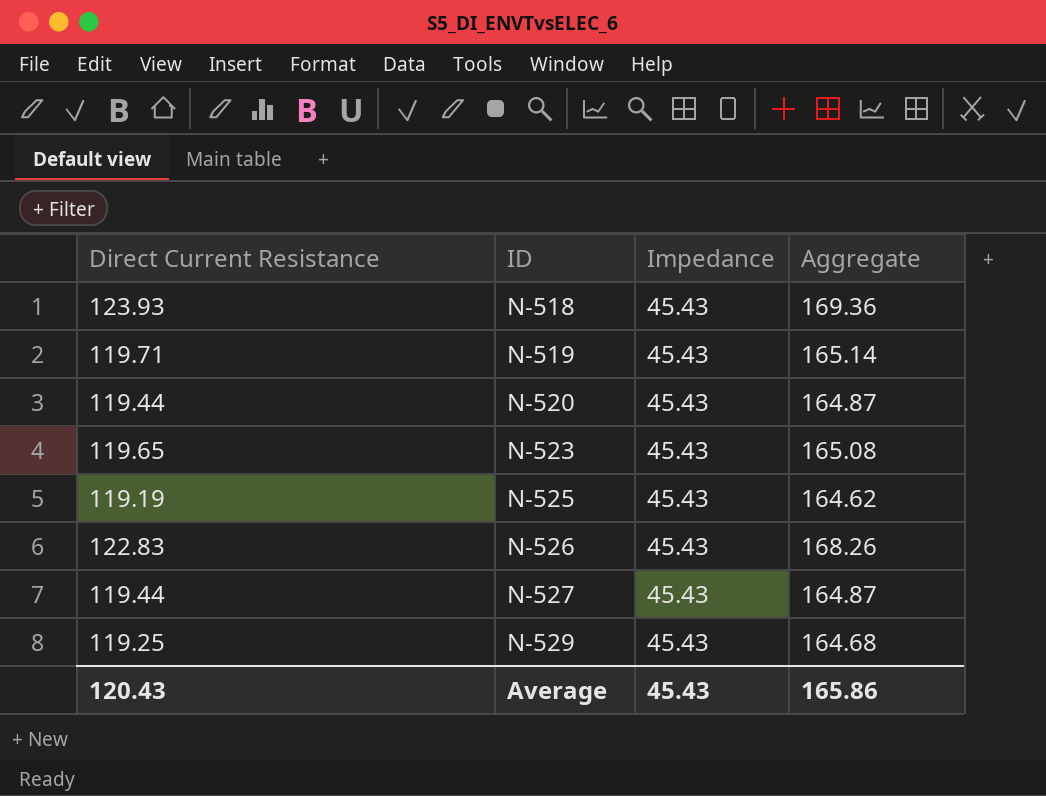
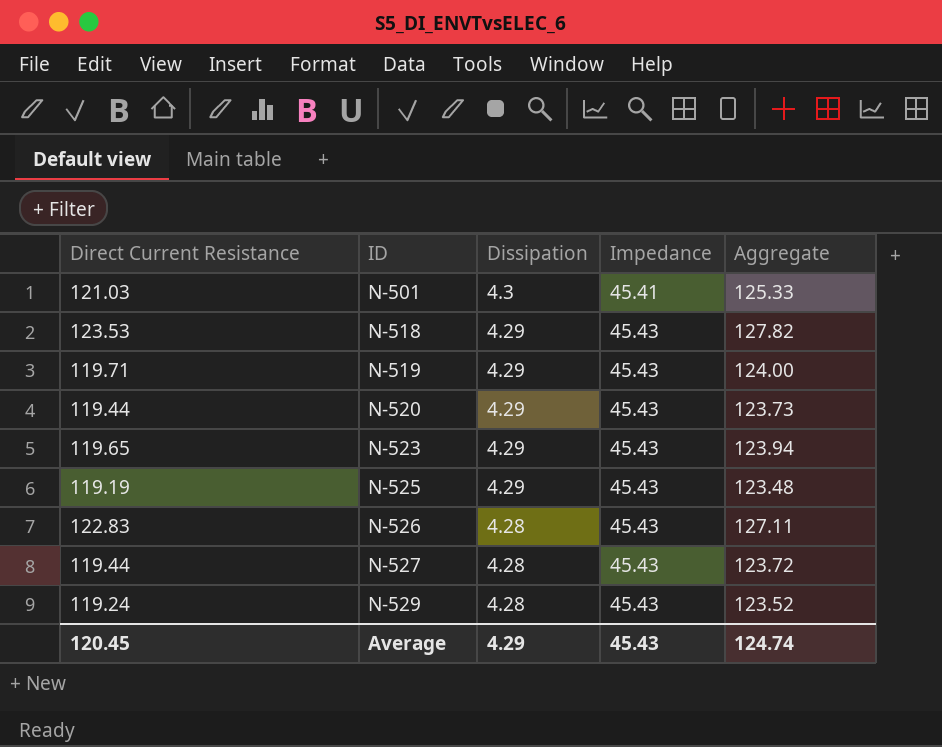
column Dissipation | position: none -> 3
column Aggregate | formula: [Direct Current Resistance] + [Impedance] -> [Direct Current Resistance] + [Dissipation]
row N-501: none -> 121.03 | 4.3 | 45.41 | 125.33
N-518 | Direct Current Resistance: 123.93 -> 123.53
N-529 | Direct Current Resistance: 119.25 -> 119.24
Average | Direct Current Resistance: 120.43 -> 120.45
Average | Aggregate: 165.86 -> 124.74

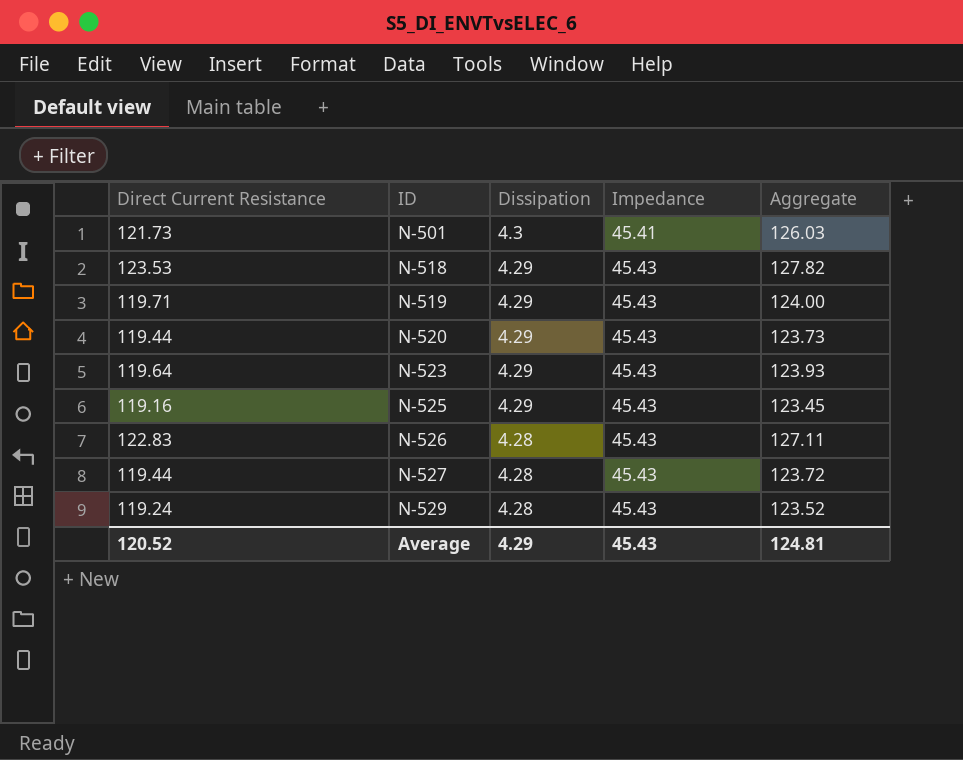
N-501 | Direct Current Resistance: 121.03 -> 121.73
N-501 | Aggregate: 125.33 -> 126.03
N-523 | Direct Current Resistance: 119.65 -> 119.64
N-523 | Aggregate: 123.94 -> 123.93
N-525 | Direct Current Resistance: 119.19 -> 119.16
N-525 | Aggregate: 123.48 -> 123.45
Average | Direct Current Resistance: 120.45 -> 120.52
Average | Aggregate: 124.74 -> 124.81

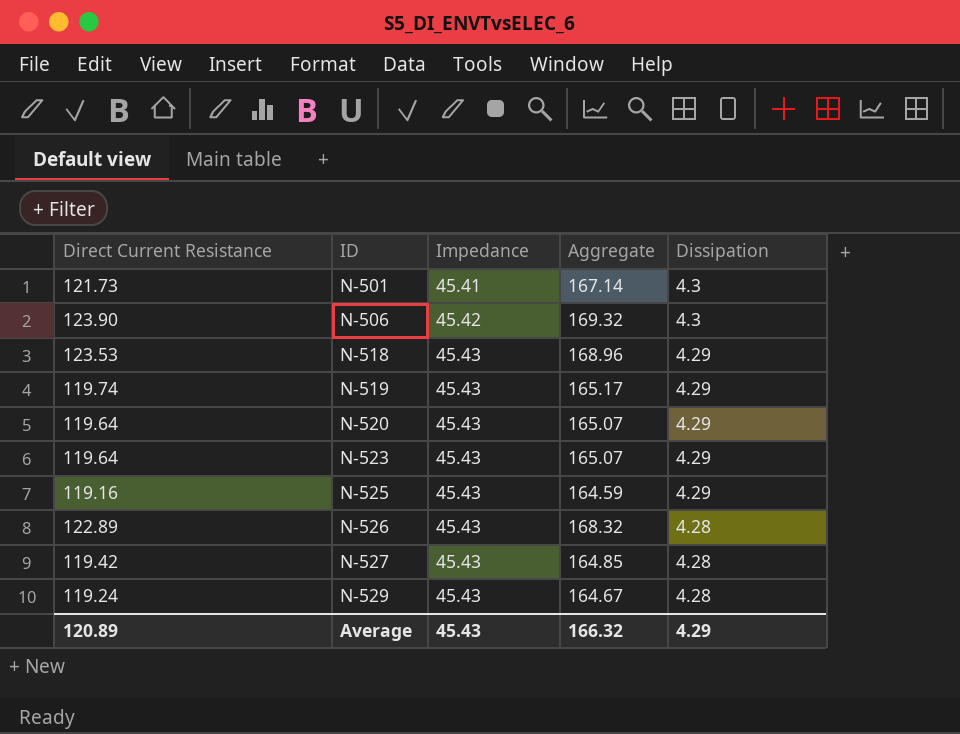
column Aggregate | formula: [Direct Current Resistance] + [Dissipation] -> [Direct Current Resistance] + [Impedance]
column Dissipation | position: 3 -> 5
row N-506: none -> 123.90 | 45.42 | 169.32 | 4.3
N-519 | Direct Current Resistance: 119.71 -> 119.74
N-520 | Direct Current Resistance: 119.44 -> 119.64
N-526 | Direct Current Resistance: 122.83 -> 122.89
N-527 | Direct Current Resistance: 119.44 -> 119.42
Average | Direct Current Resistance: 120.52 -> 120.89
Average | Aggregate: 124.81 -> 166.32

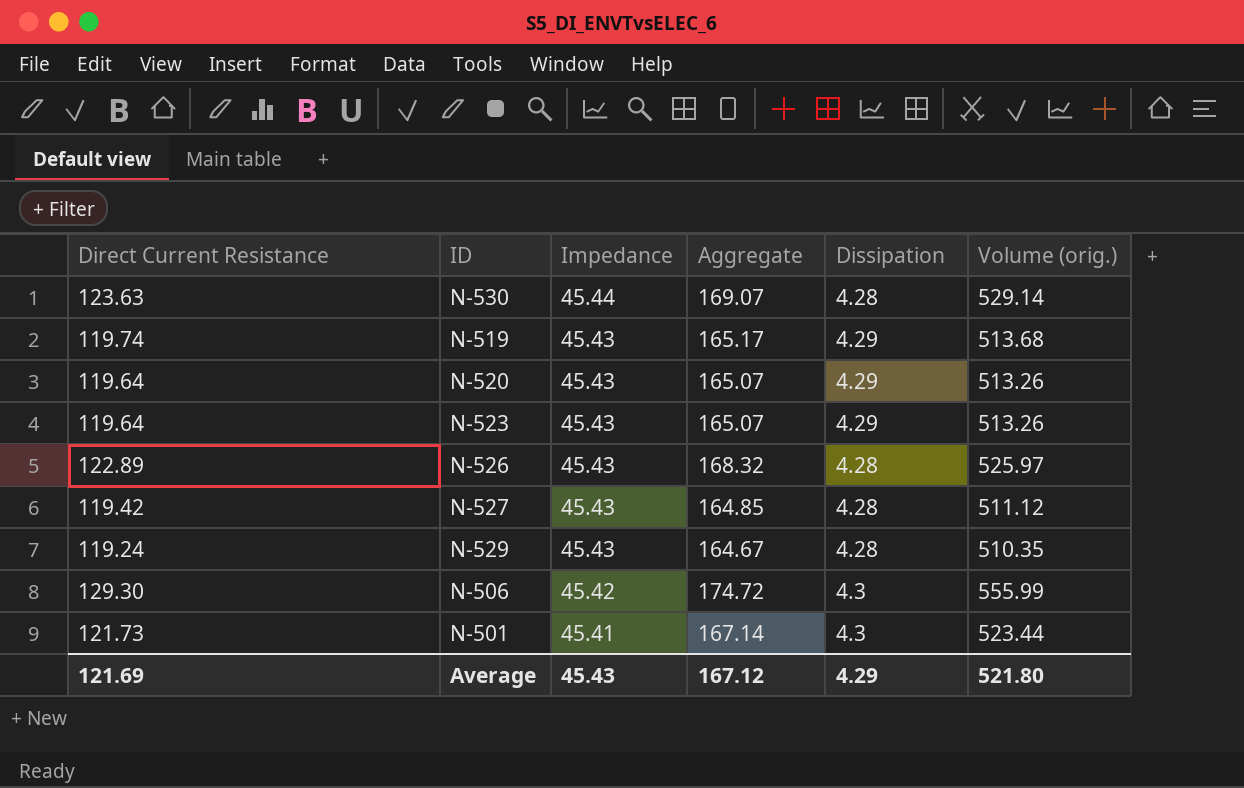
row order: ID ascending -> Impedance descending
column Volume (orig.) | formula: none -> [Direct Current Resistance] * [Dissipation]
row N-518: 123.53 | 45.43 | 168.96 | 4.29 -> none
row N-525: 119.16 | 45.43 | 164.59 | 4.29 -> none
row N-530: none -> 123.63 | 45.44 | 169.07 | 4.28 | 529.14
N-506 | Direct Current Resistance: 123.90 -> 129.30
N-506 | Aggregate: 169.32 -> 174.72
Average | Direct Current Resistance: 120.89 -> 121.69
Average | Aggregate: 166.32 -> 167.12

